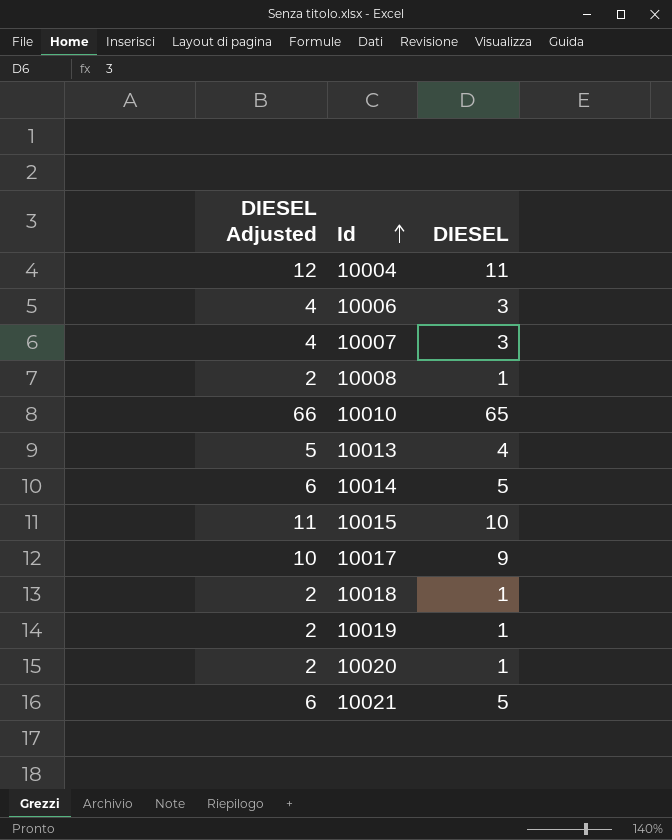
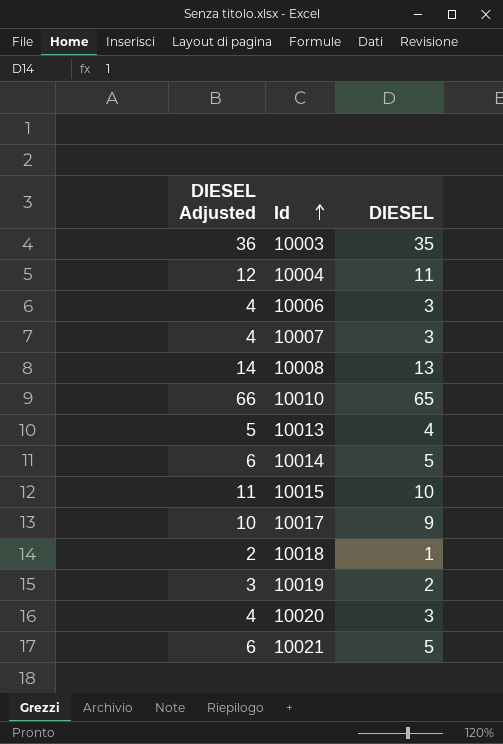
row 10003: none -> 36 | 35
10008 | DIESEL Adjusted: 2 -> 14
10008 | DIESEL: 1 -> 13
10019 | DIESEL Adjusted: 2 -> 3
10019 | DIESEL: 1 -> 2
10020 | DIESEL Adjusted: 2 -> 4
10020 | DIESEL: 1 -> 3

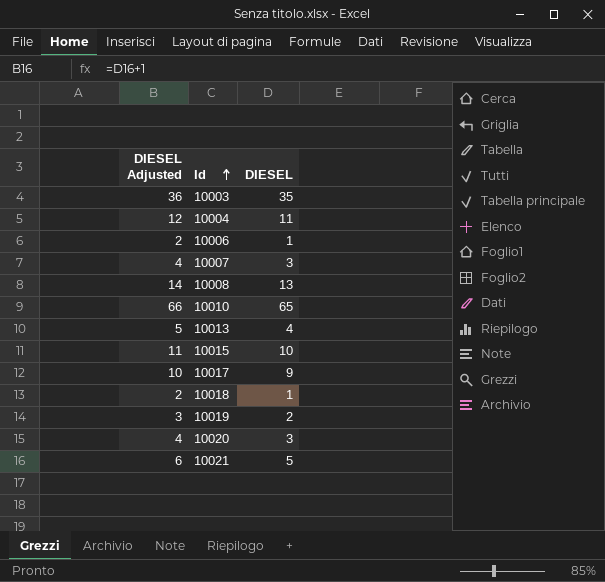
row 10014: 6 | 5 -> none
10006 | DIESEL Adjusted: 4 -> 2
10006 | DIESEL: 3 -> 1

